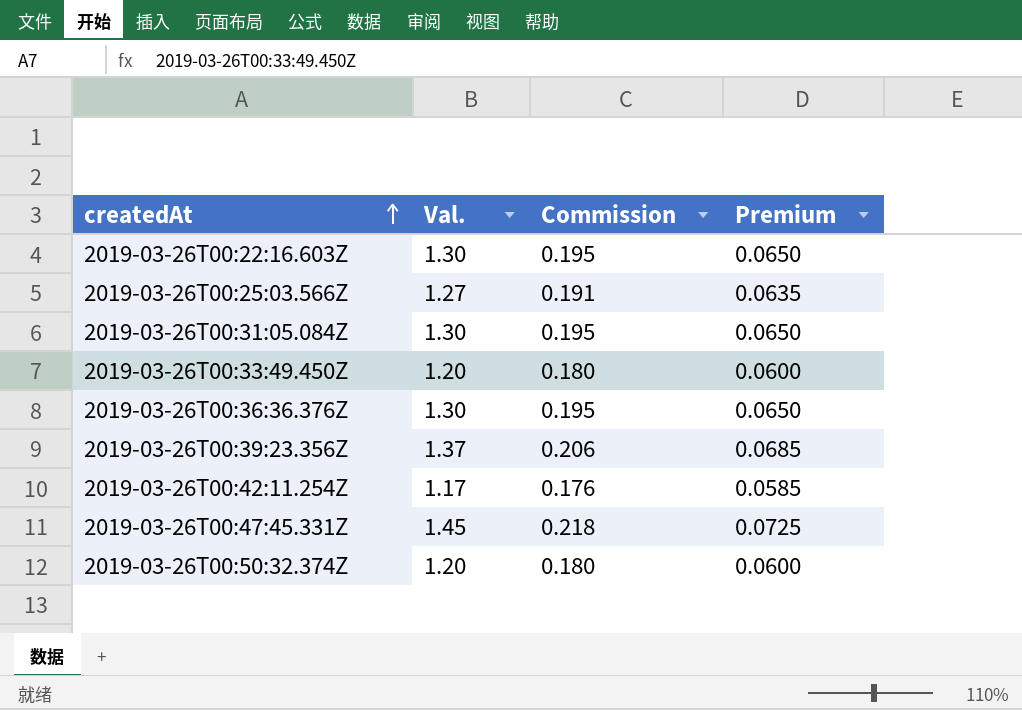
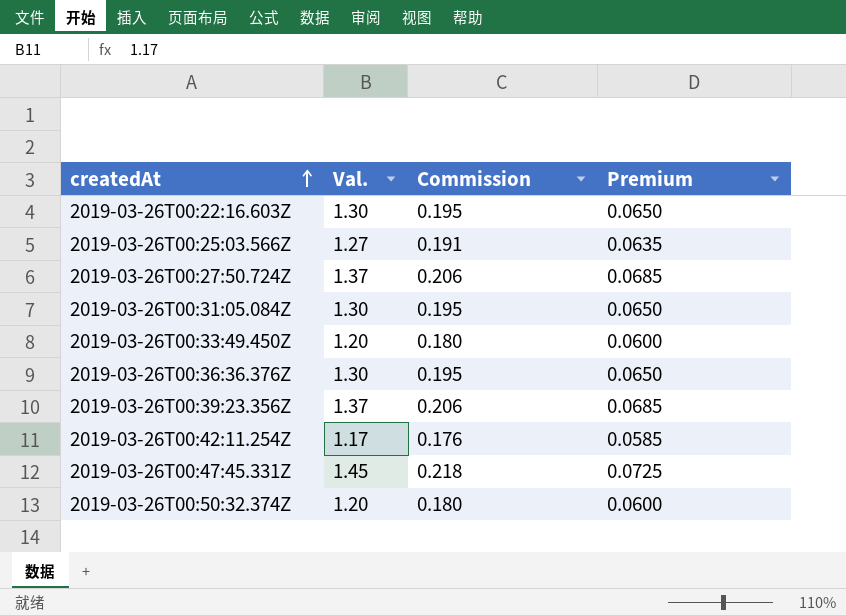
row 2019-03-26T00:27:50.724Z: none -> 1.37 | 0.206 | 0.0685

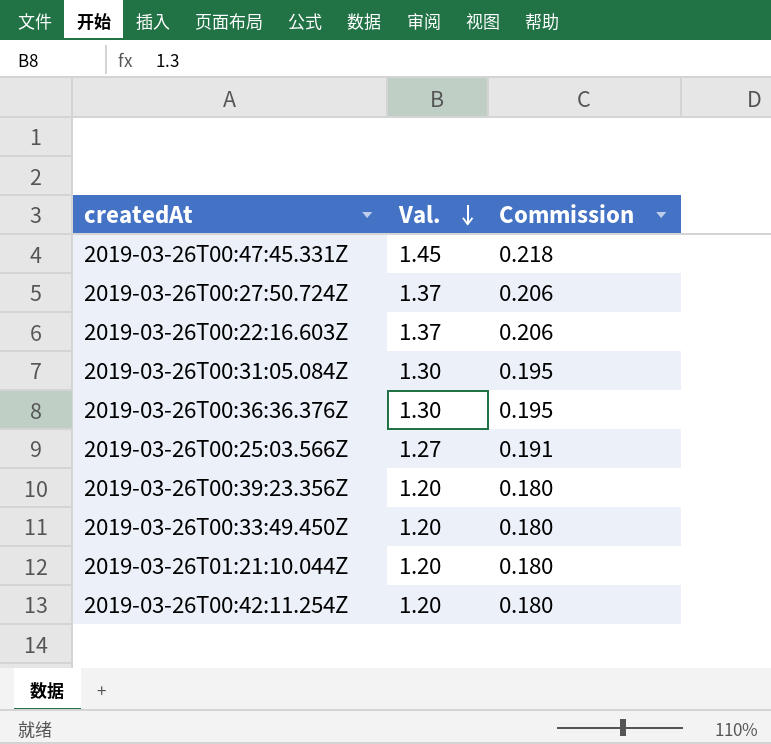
row order: createdAt ascending -> Val. descending
column Premium | formula: [Val.] * 0.05 -> none
row 2019-03-26T00:50:32.374Z: 1.20 | 0.180 | 0.0600 -> none
2019-03-26T00:22:16.603Z | Val.: 1.30 -> 1.37
2019-03-26T00:22:16.603Z | Commission: 0.195 -> 0.206
2019-03-26T00:39:23.356Z | Val.: 1.37 -> 1.20
2019-03-26T00:39:23.356Z | Commission: 0.206 -> 0.180
row 2019-03-26T01:21:10.044Z: none -> 1.20 | 0.180
2019-03-26T00:42:11.254Z | Val.: 1.17 -> 1.20
2019-03-26T00:42:11.254Z | Commission: 0.176 -> 0.180

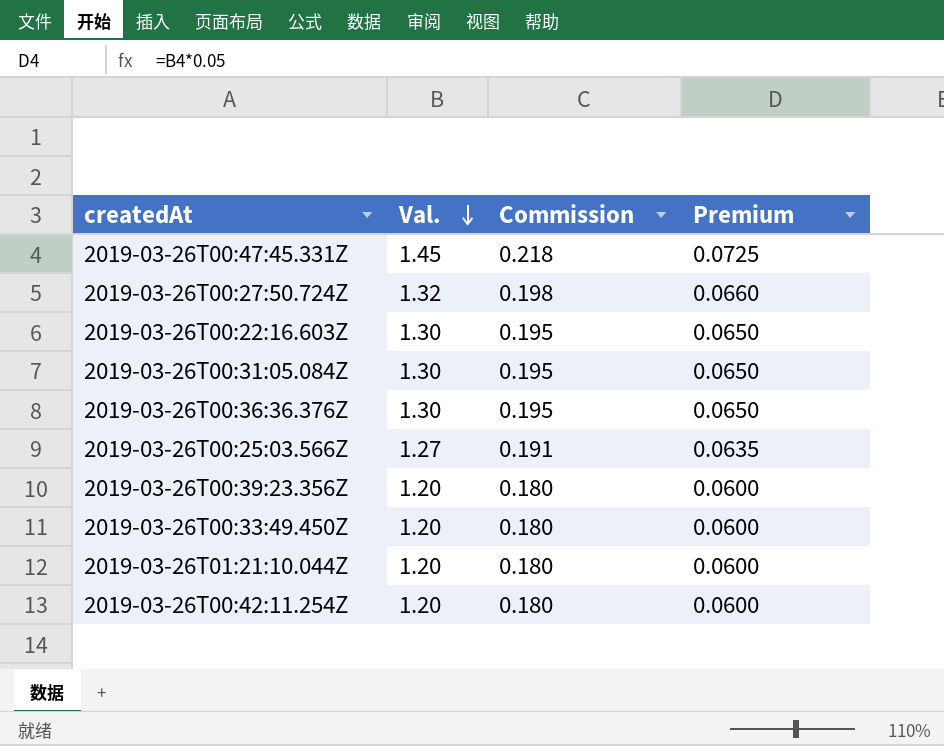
column Premium | formula: none -> [Val.] * 0.05
2019-03-26T00:27:50.724Z | Val.: 1.37 -> 1.32
2019-03-26T00:27:50.724Z | Commission: 0.206 -> 0.198
2019-03-26T00:22:16.603Z | Val.: 1.37 -> 1.30
2019-03-26T00:22:16.603Z | Commission: 0.206 -> 0.195

